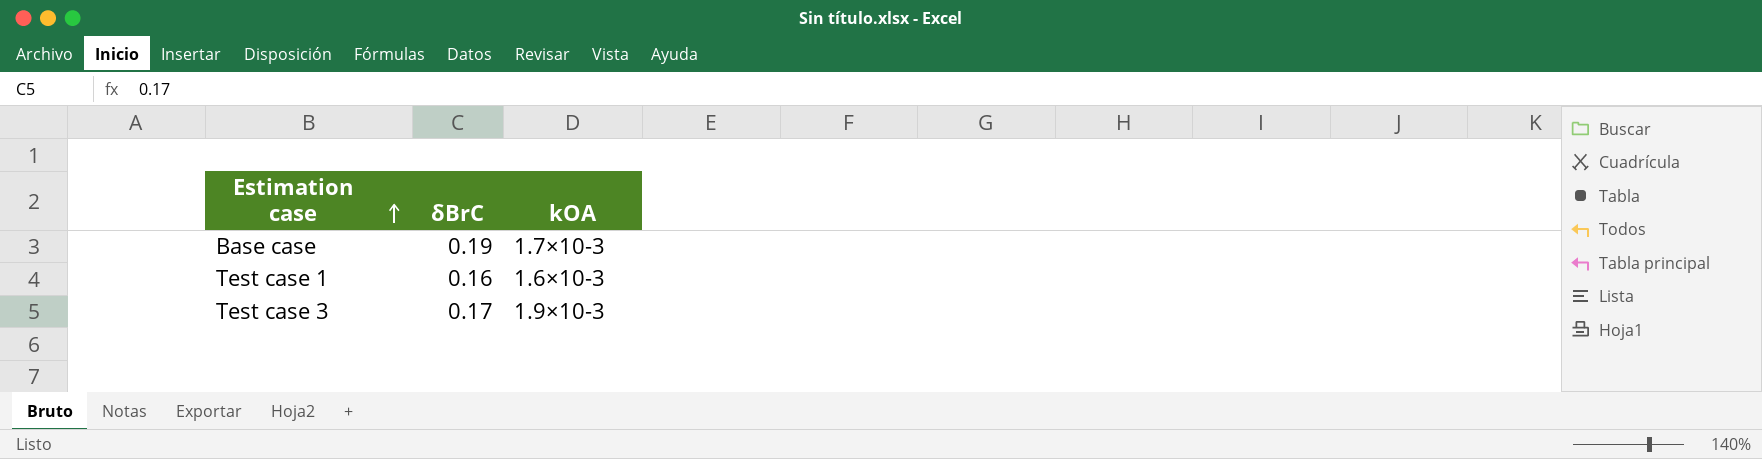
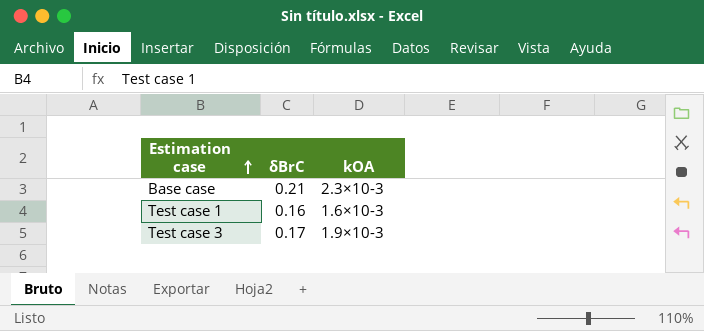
Base case | δBrC: 0.19 -> 0.21
Base case | kOA: 1.7×10-3 -> 2.3×10-3

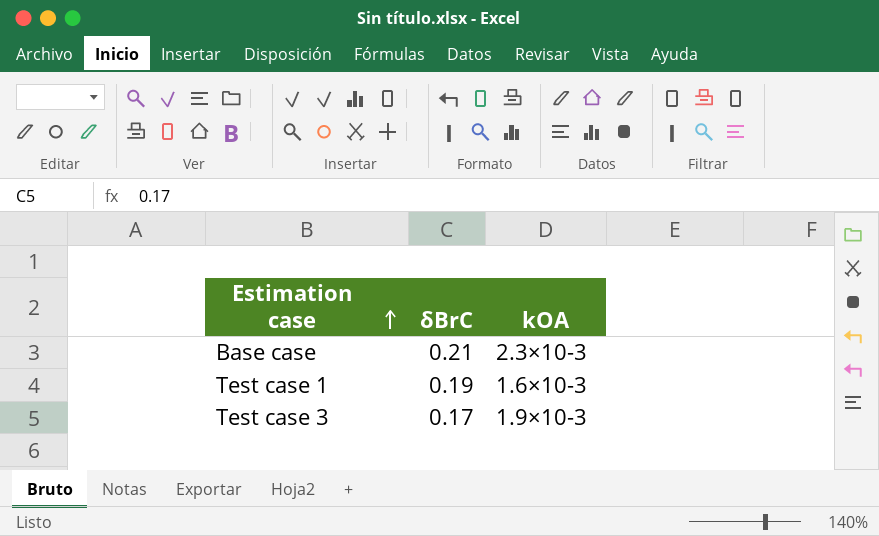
Test case 1 | δBrC: 0.16 -> 0.19

